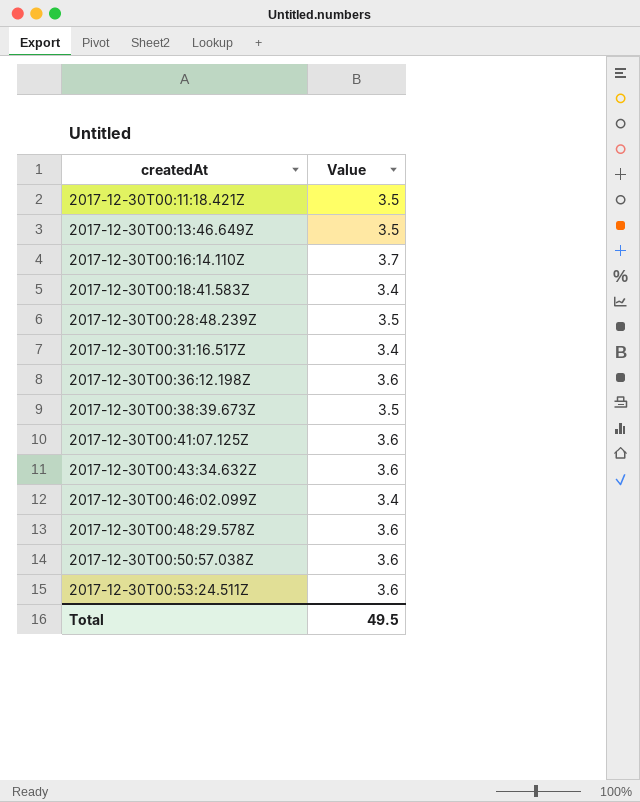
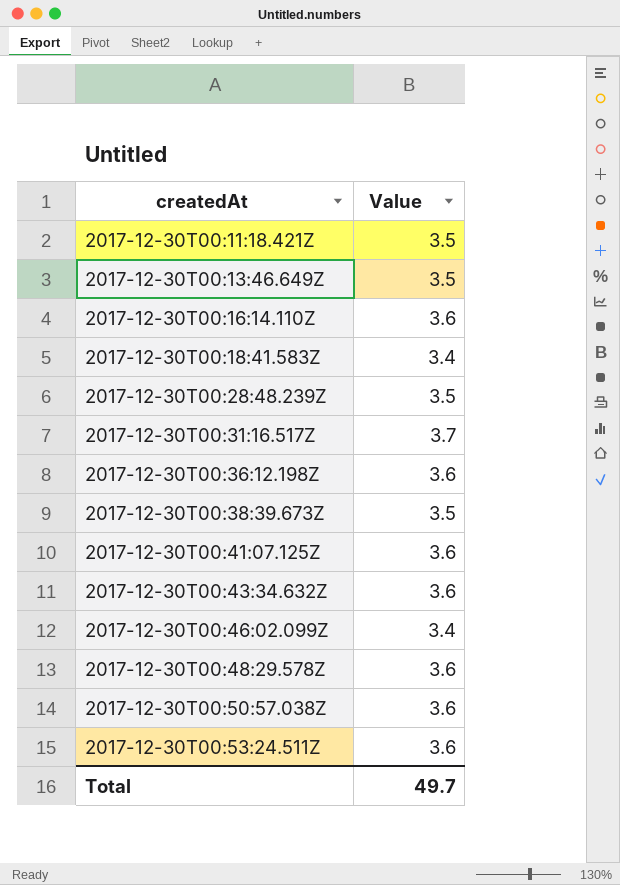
2017-12-30T00:16:14.110Z | Value: 3.7 -> 3.6
2017-12-30T00:31:16.517Z | Value: 3.4 -> 3.7
Total | Value: 49.5 -> 49.7

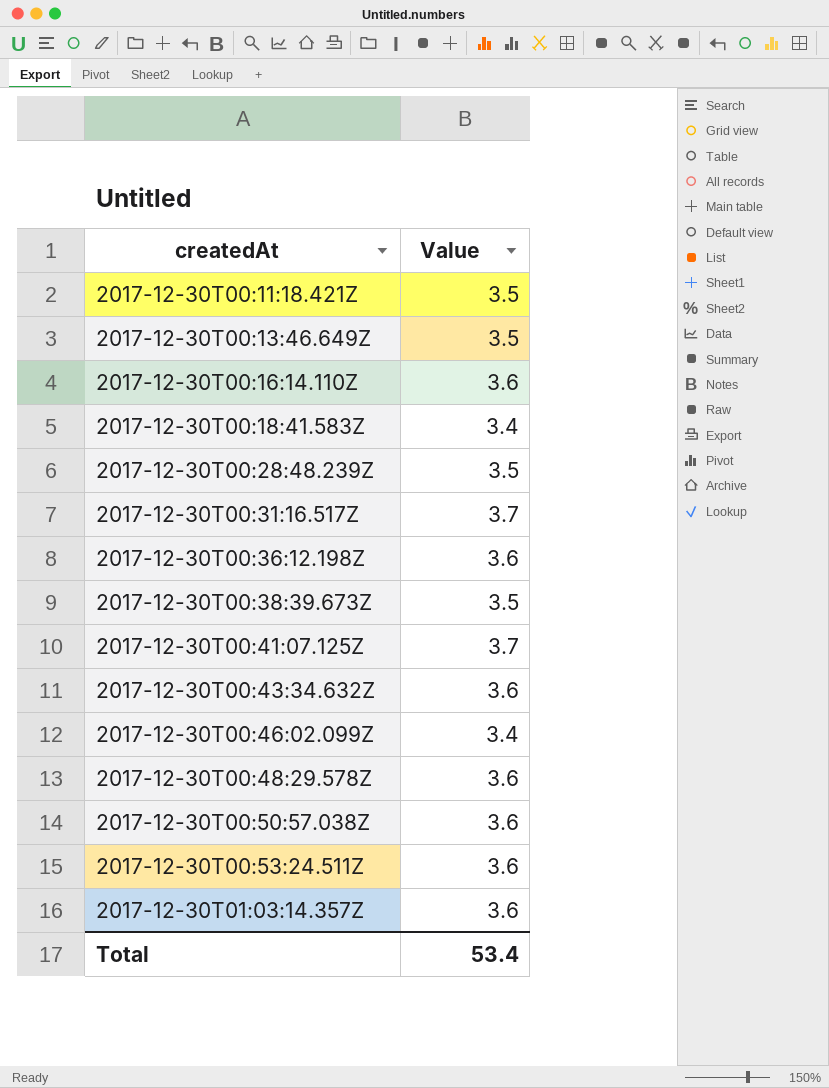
2017-12-30T00:41:07.125Z | Value: 3.6 -> 3.7
row 2017-12-30T01:03:14.357Z: none -> 3.6
Total | Value: 49.7 -> 53.4

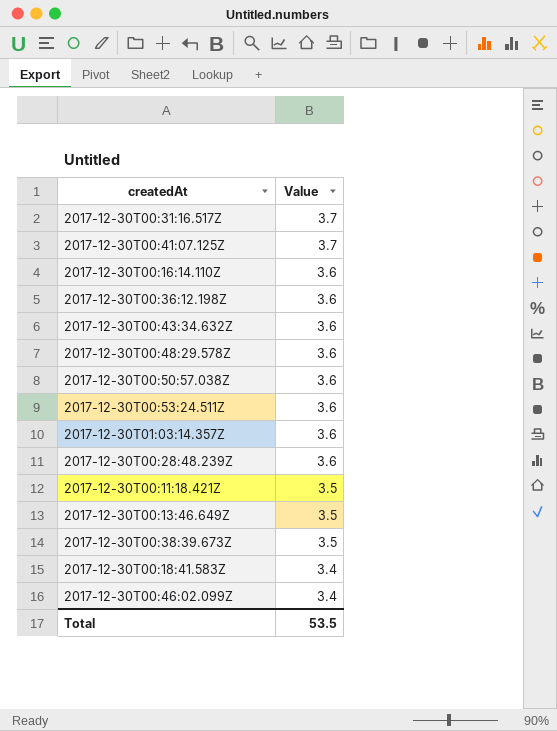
row order: createdAt ascending -> Value descending
2017-12-30T00:28:48.239Z | Value: 3.5 -> 3.6
Total | Value: 53.4 -> 53.5

